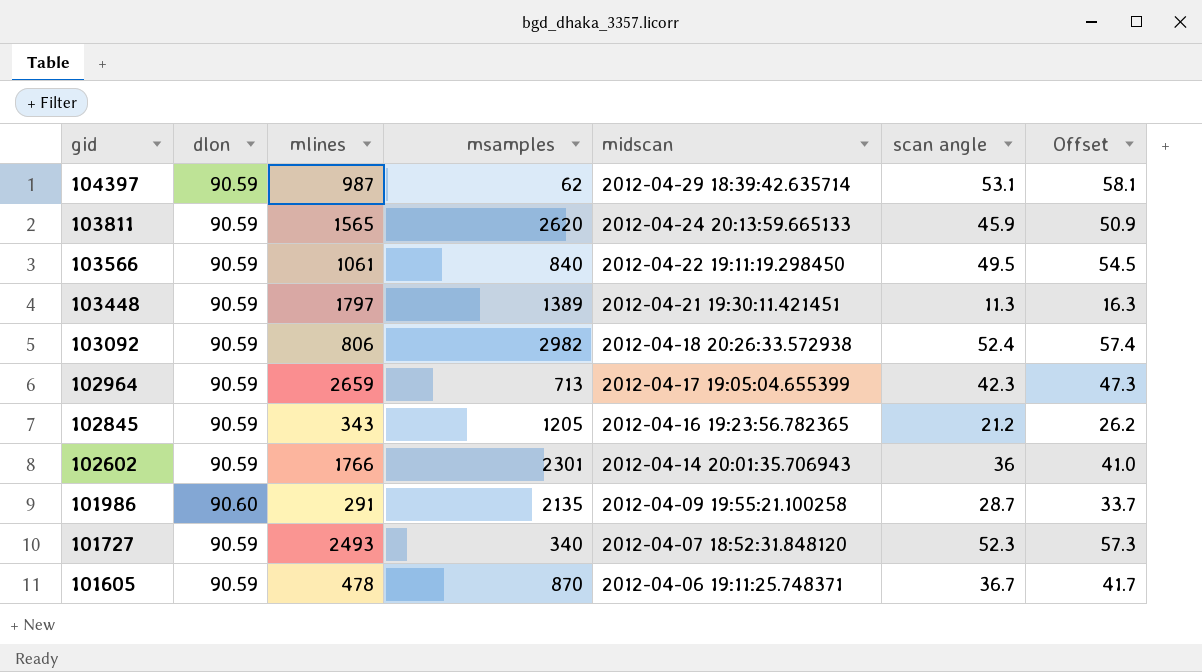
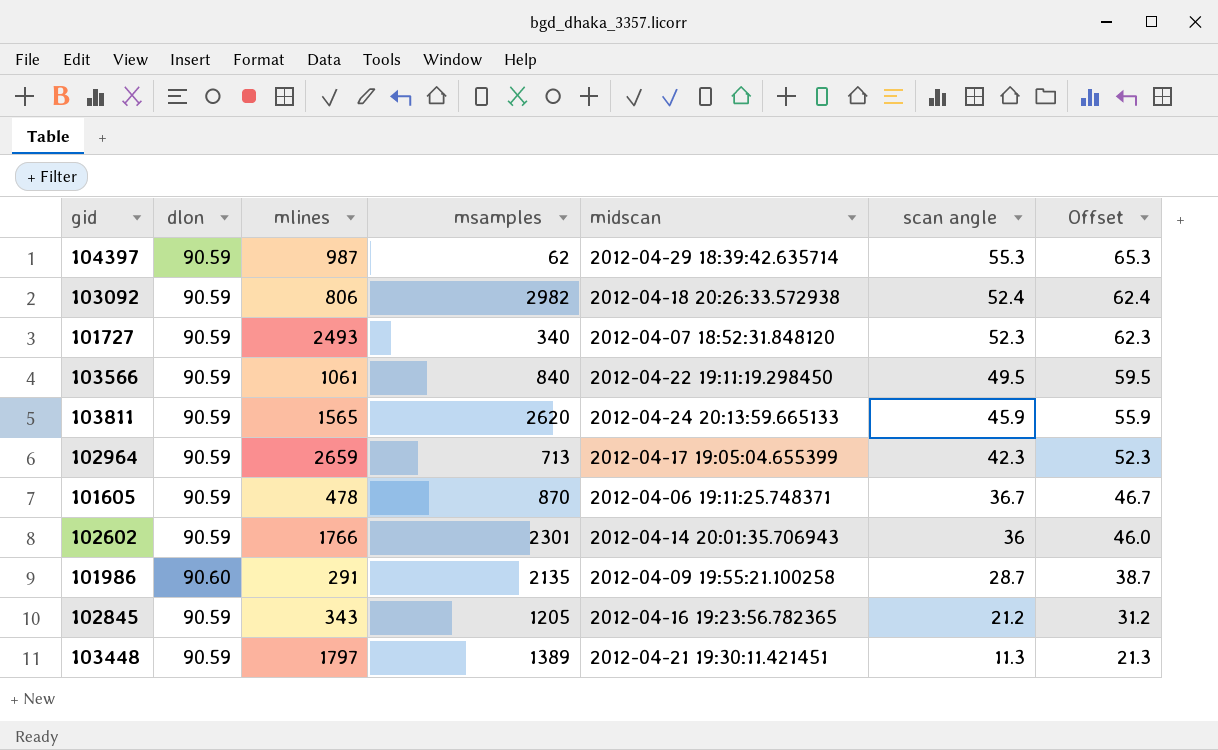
row order: gid descending -> scan angle descending
column Offset | formula: [scan angle] + 5 -> [scan angle] + 10
104397 | scan angle: 53.1 -> 55.3

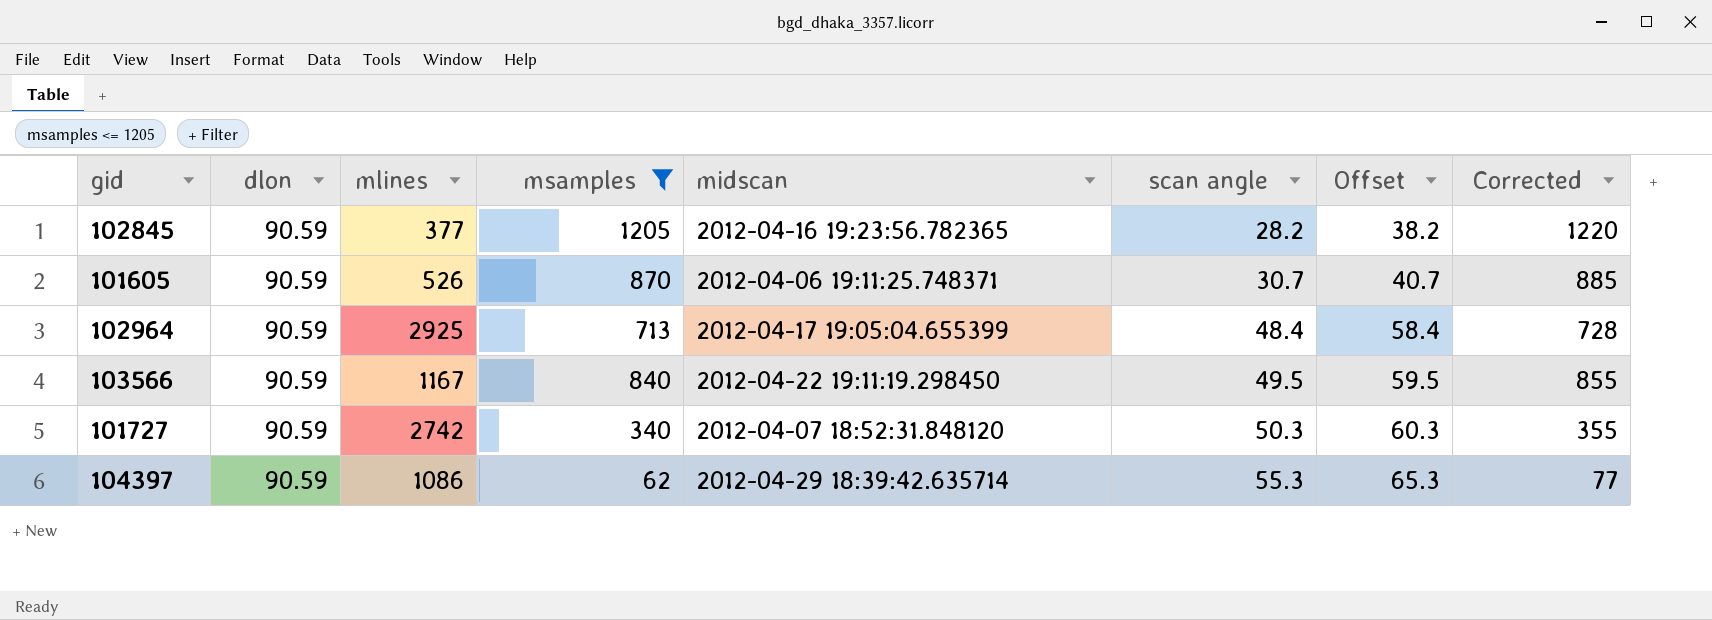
filter: none -> msamples <= 1205
row order: scan angle descending -> scan angle ascending
column Corrected | formula: none -> [msamples] + 15
102845 | mlines: 343 -> 377
102845 | scan angle: 21.2 -> 28.2
102845 | Offset: 31.2 -> 38.2
101605 | mlines: 478 -> 526
101605 | scan angle: 36.7 -> 30.7
101605 | Offset: 46.7 -> 40.7
102964 | mlines: 2659 -> 2925
102964 | scan angle: 42.3 -> 48.4
102964 | Offset: 52.3 -> 58.4
103566 | mlines: 1061 -> 1167
101727 | mlines: 2493 -> 2742
101727 | scan angle: 52.3 -> 50.3
101727 | Offset: 62.3 -> 60.3
104397 | mlines: 987 -> 1086

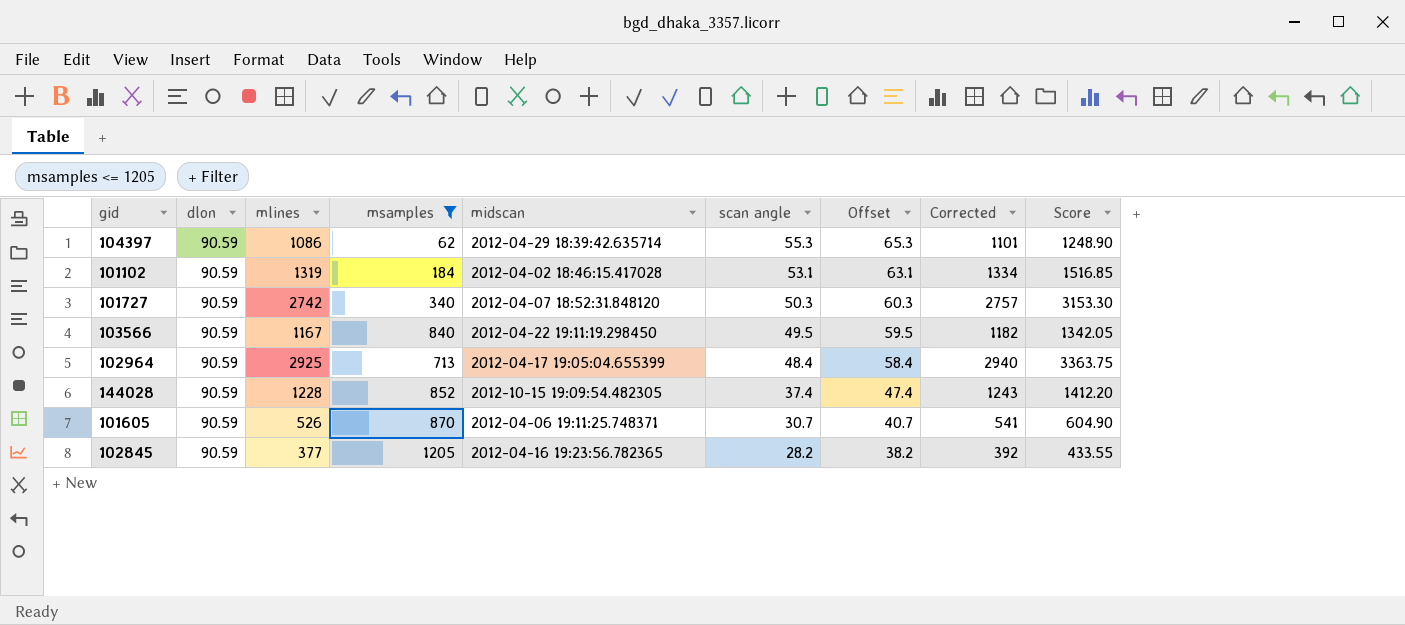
row order: scan angle ascending -> scan angle descending
column Corrected | formula: [msamples] + 15 -> [mlines] + 15
column Score | formula: none -> [mlines] * 1.15
row 101102: none -> 90.59 | 1319 | 184 | 2012-04-02 18:46:15.417028 | 53.1 | 63.1 | 1334 | 1516.85
row 144028: none -> 90.59 | 1228 | 852 | 2012-10-15 19:09:54.482305 | 37.4 | 47.4 | 1243 | 1412.20

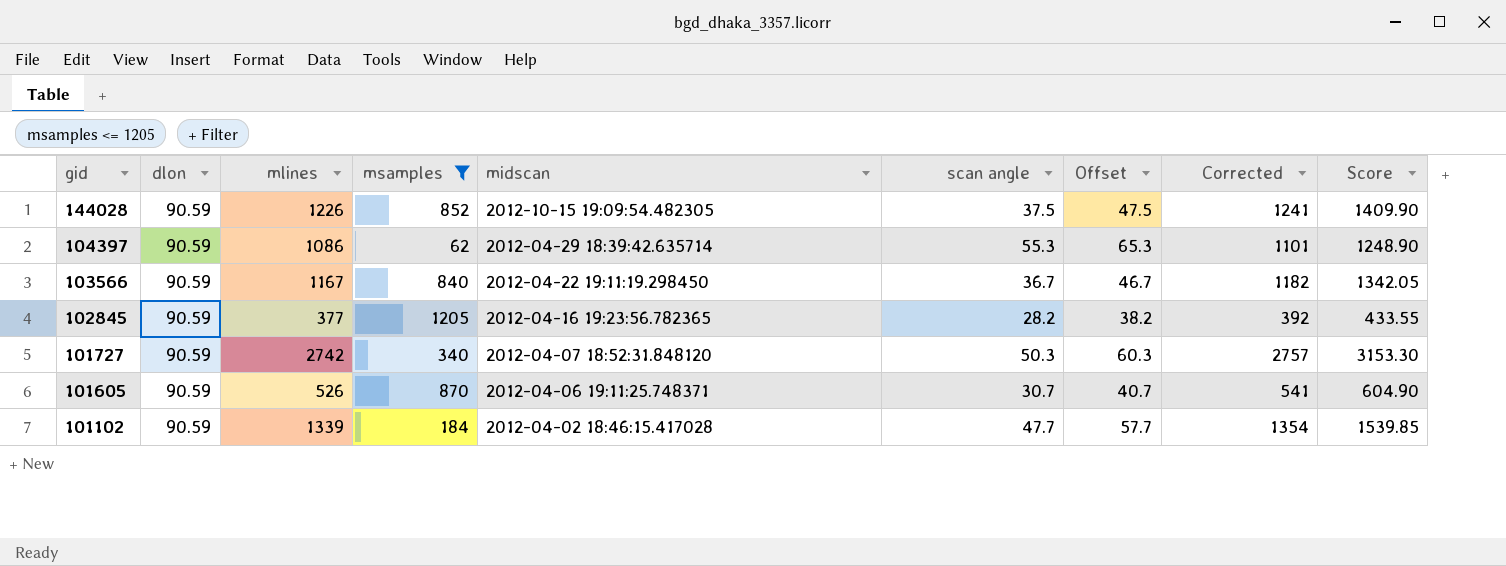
row order: scan angle descending -> gid descending
row 102964: 90.59 | 2925 | 713 | 2012-04-17 19:05:04.655399 | 48.4 | 58.4 | 2940 | 3363.75 -> none
144028 | mlines: 1228 -> 1226
144028 | scan angle: 37.4 -> 37.5
144028 | Offset: 47.4 -> 47.5
144028 | Corrected: 1243 -> 1241
144028 | Score: 1412.20 -> 1409.90
103566 | scan angle: 49.5 -> 36.7
103566 | Offset: 59.5 -> 46.7
101102 | mlines: 1319 -> 1339
101102 | scan angle: 53.1 -> 47.7
101102 | Offset: 63.1 -> 57.7
101102 | Corrected: 1334 -> 1354
101102 | Score: 1516.85 -> 1539.85

